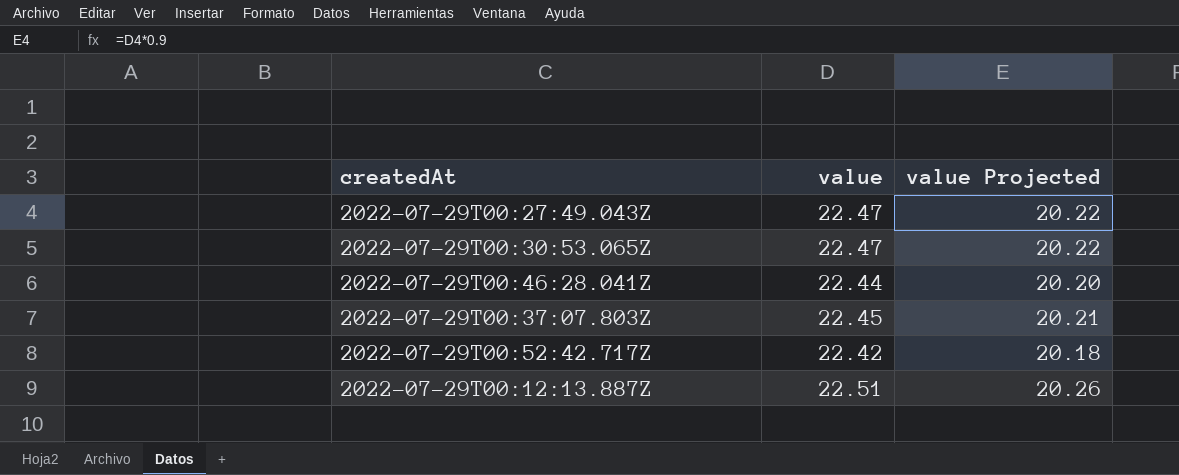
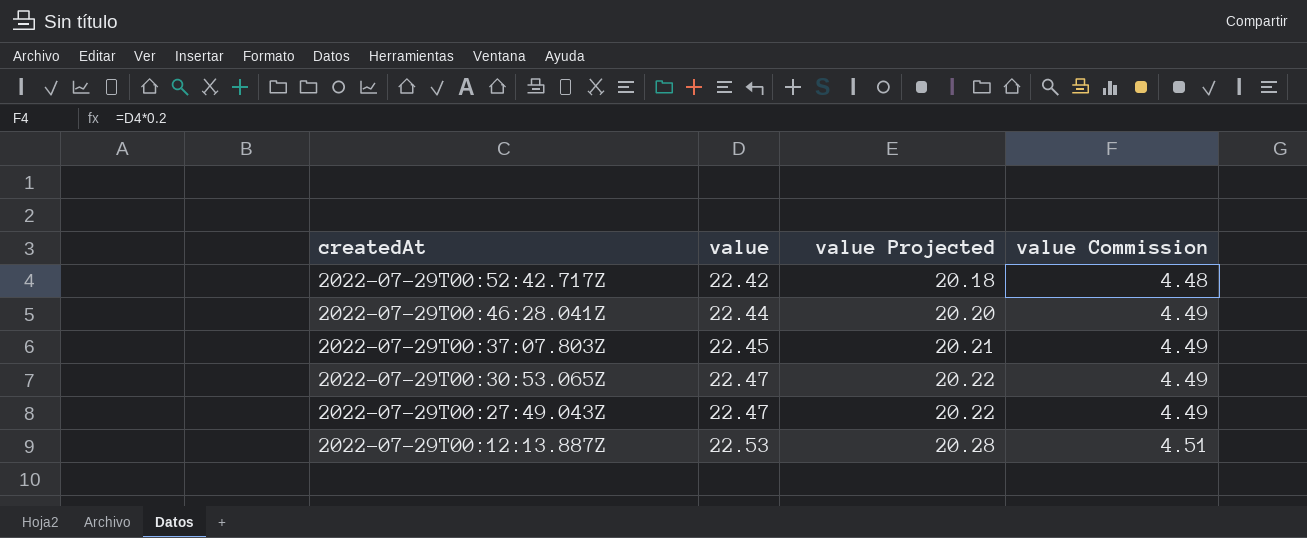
row order: none -> createdAt descending
column value Commission | formula: none -> [value] * 0.2
2022-07-29T00:12:13.887Z | value: 22.51 -> 22.53
2022-07-29T00:12:13.887Z | value Projected: 20.26 -> 20.28

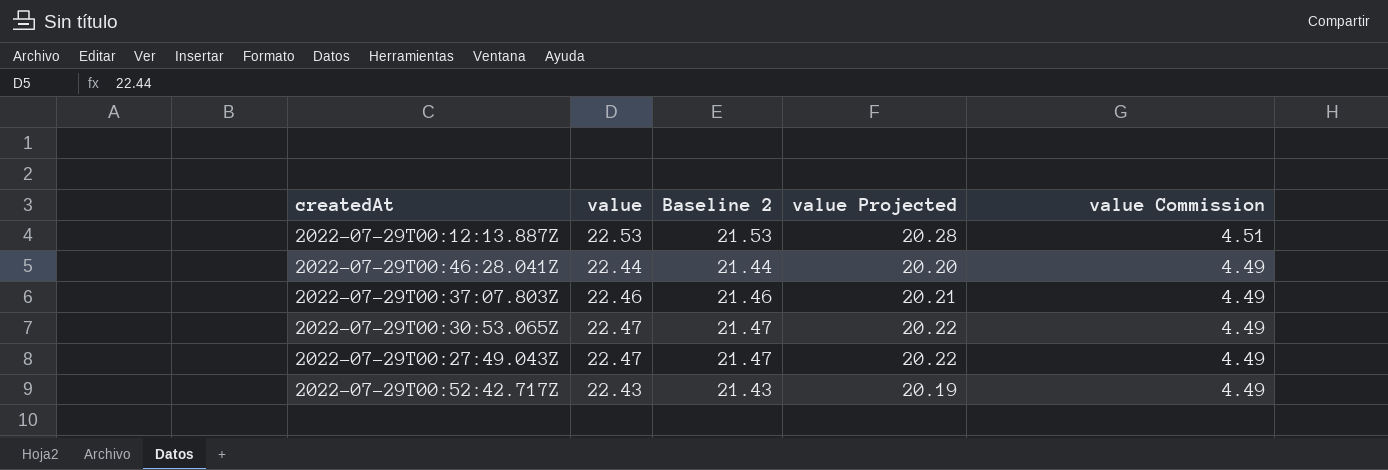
row order: createdAt descending -> value Commission descending
column Baseline 2 | formula: none -> [value] - 1
2022-07-29T00:37:07.803Z | value: 22.45 -> 22.46
2022-07-29T00:52:42.717Z | value: 22.42 -> 22.43
2022-07-29T00:52:42.717Z | value Projected: 20.18 -> 20.19
2022-07-29T00:52:42.717Z | value Commission: 4.48 -> 4.49

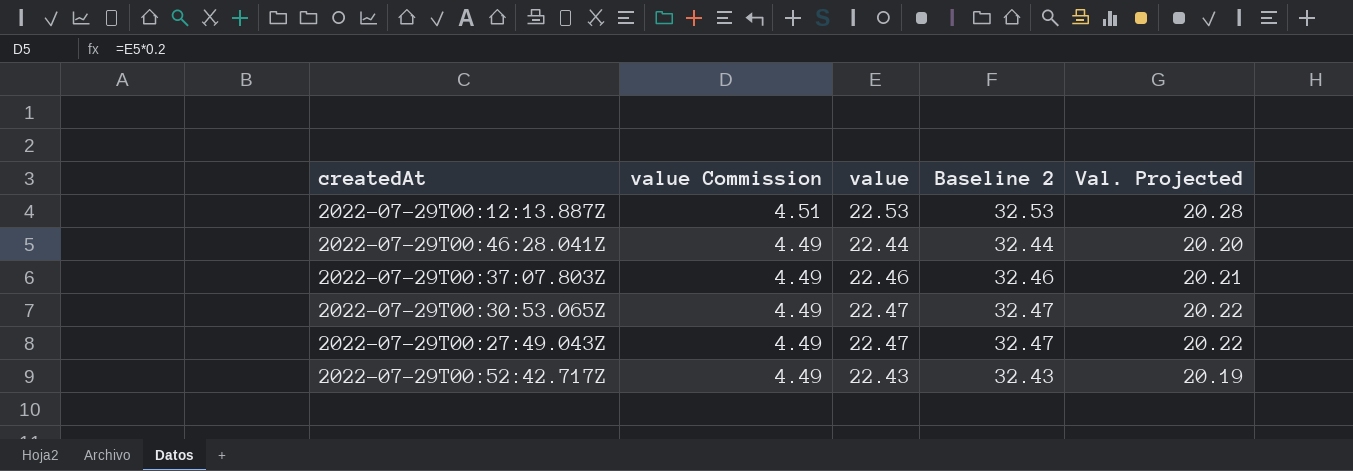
column value Commission | position: 5 -> 2
column Baseline 2 | formula: [value] - 1 -> [value] + 10
column name: value Projected -> Val. Projected

